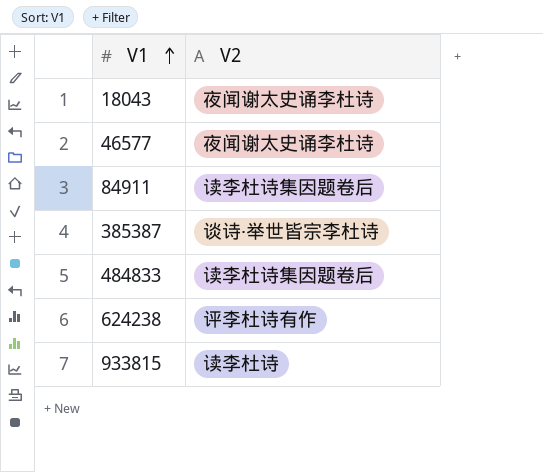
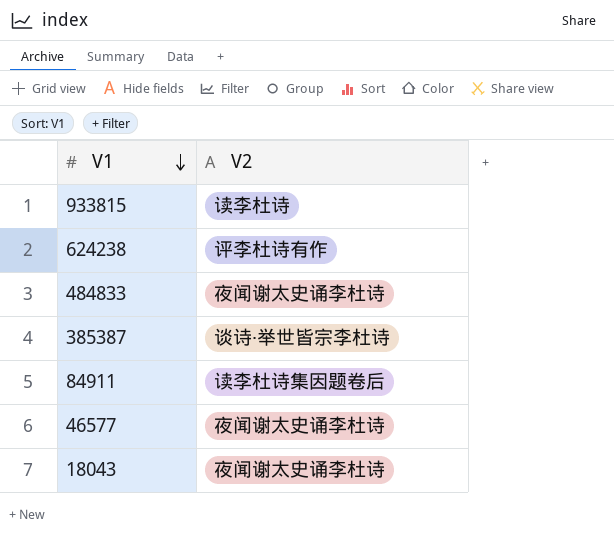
row order: V1 ascending -> V1 descending
484833 | V2: 读李杜诗集因题卷后 -> 夜闻谢太史诵李杜诗

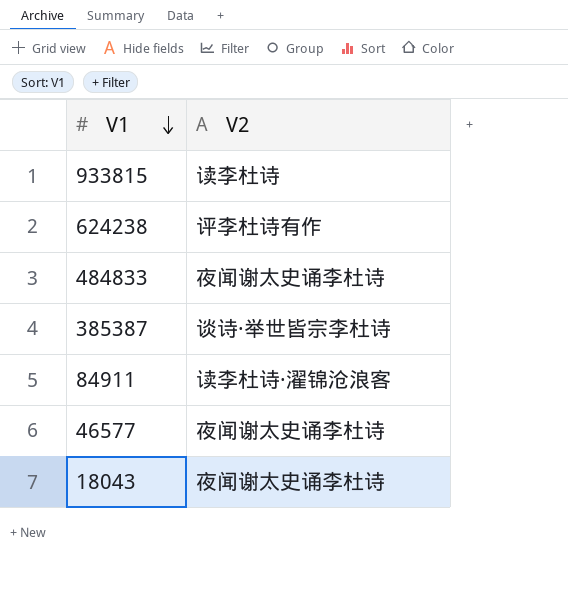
84911 | V2: 读李杜诗集因题卷后 -> 读李杜诗·濯锦沧浪客

